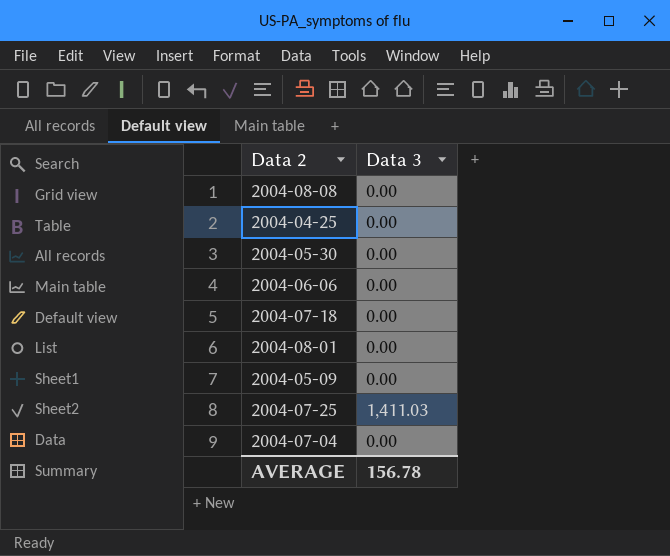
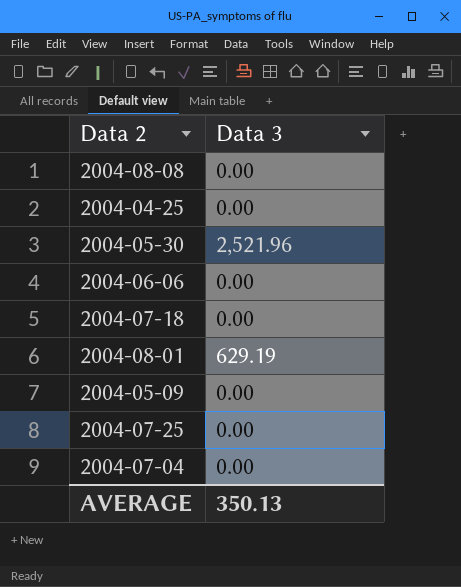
2004-05-30 | Data 3: 0.00 -> 2,521.96
2004-08-01 | Data 3: 0.00 -> 629.19
2004-07-25 | Data 3: 1,411.03 -> 0.00
AVERAGE | Data 3: 156.78 -> 350.13

